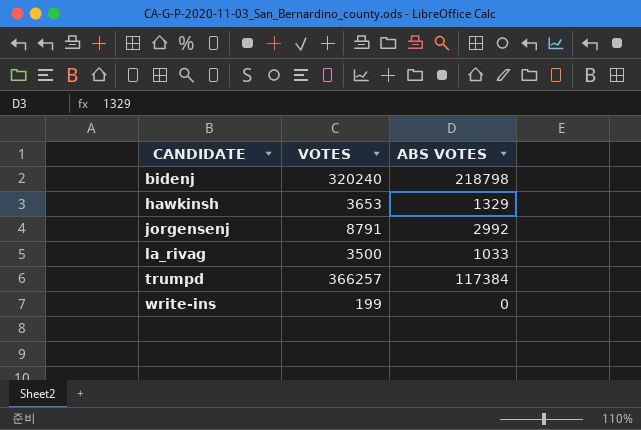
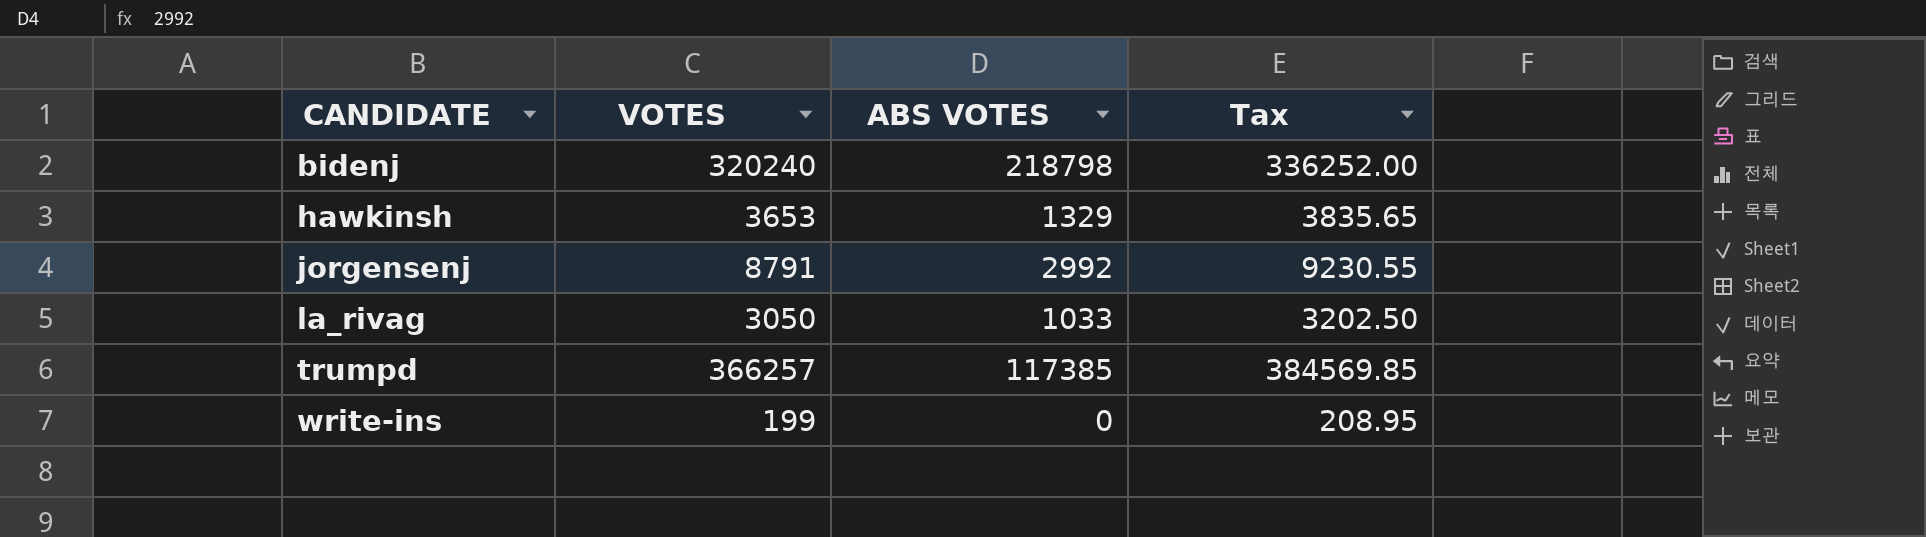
column Tax | formula: none -> [VOTES] * 1.05
la_rivag | VOTES: 3500 -> 3050
trumpd | ABS VOTES: 117384 -> 117385

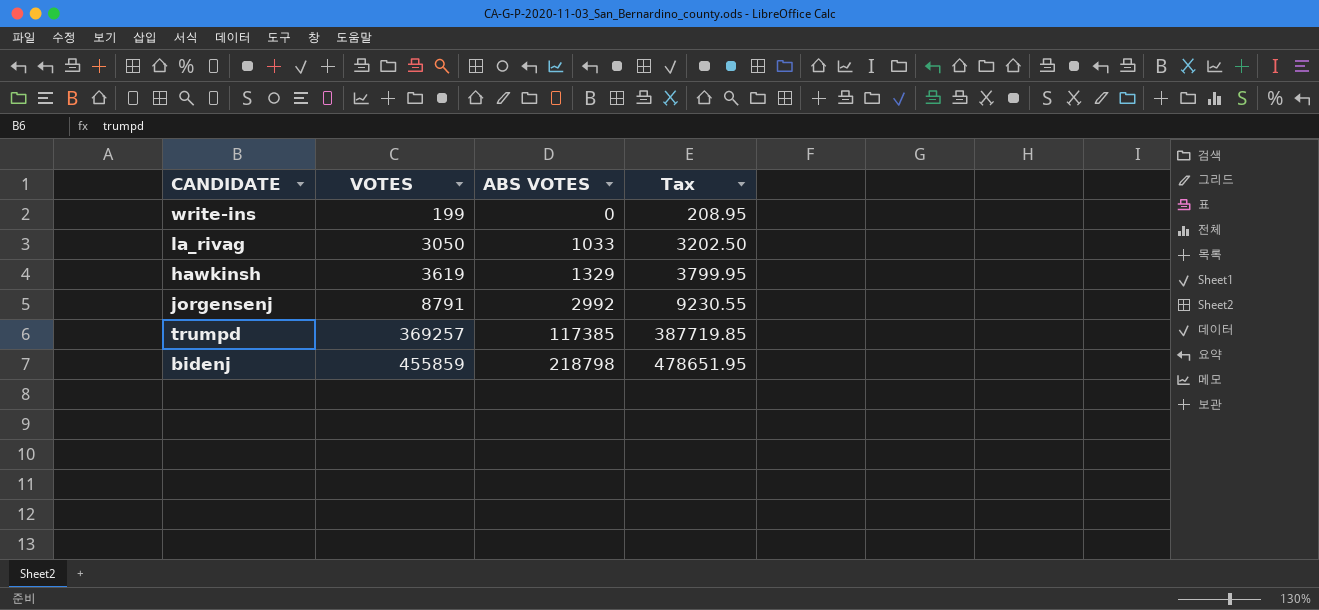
row order: CANDIDATE ascending -> VOTES ascending
hawkinsh | VOTES: 3653 -> 3619
hawkinsh | Tax: 3835.65 -> 3799.95
trumpd | VOTES: 366257 -> 369257
trumpd | Tax: 384569.85 -> 387719.85
bidenj | VOTES: 320240 -> 455859
bidenj | Tax: 336252.00 -> 478651.95

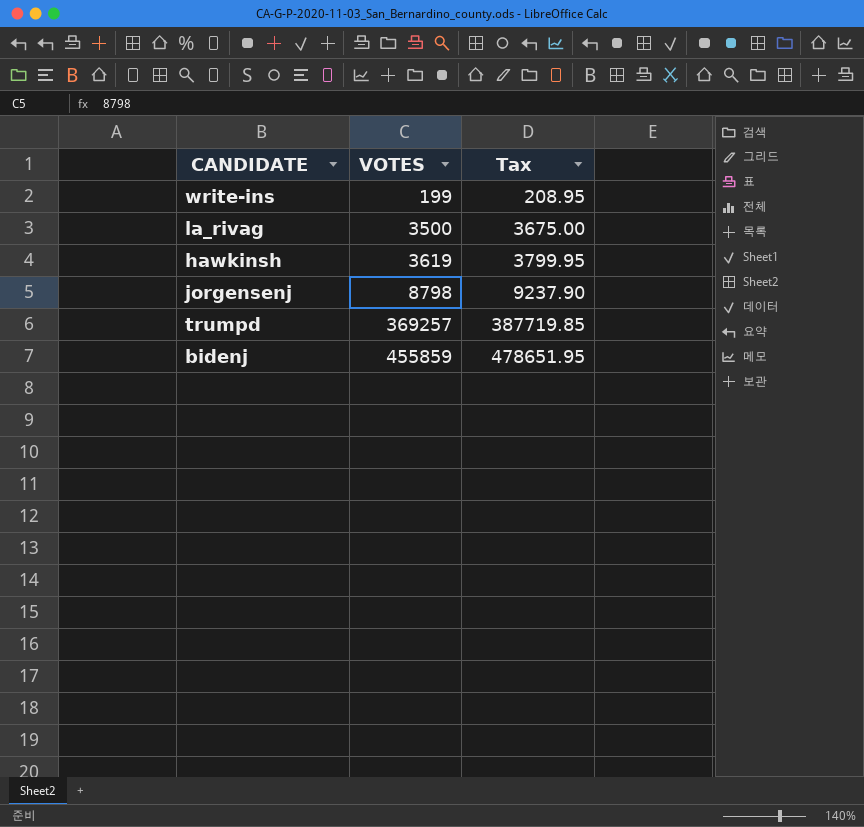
column ABS VOTES | position: 3 -> none
la_rivag | VOTES: 3050 -> 3500
la_rivag | Tax: 3202.50 -> 3675.00
jorgensenj | VOTES: 8791 -> 8798
jorgensenj | Tax: 9230.55 -> 9237.90

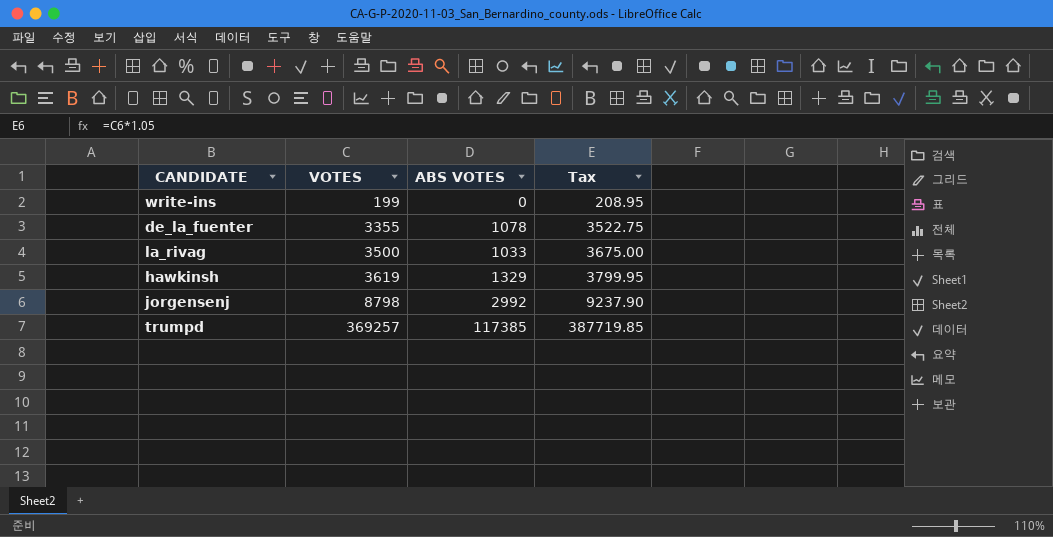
column ABS VOTES | position: none -> 3
row bidenj: 455859 | 478651.95 -> none
row de_la_fuenter: none -> 3355 | 1078 | 3522.75

